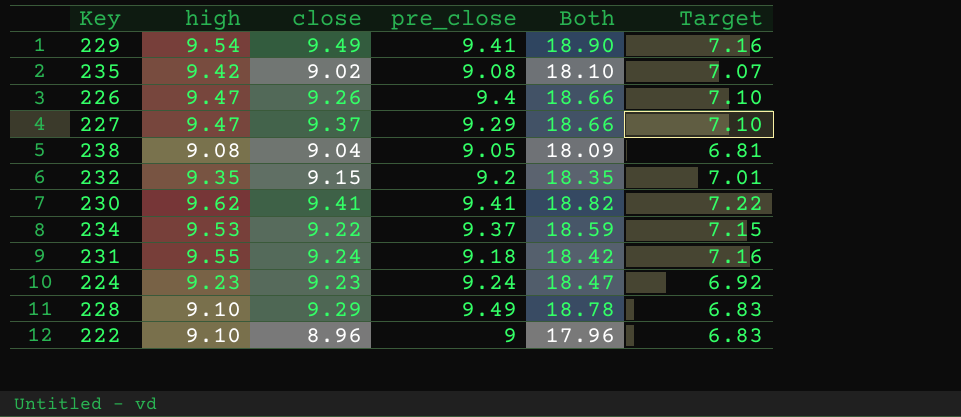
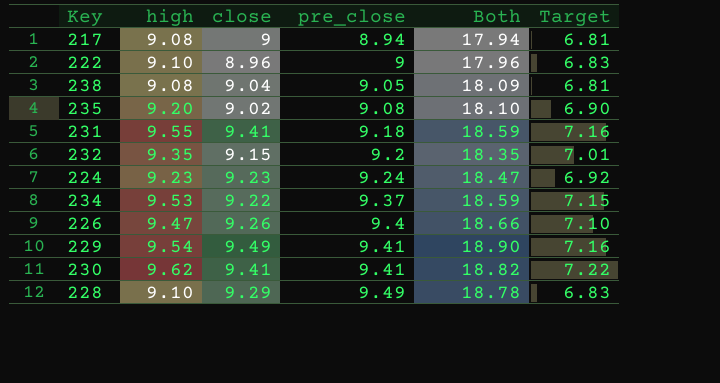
row order: none -> pre_close ascending
row 227: 9.47 | 9.37 | 9.29 | 18.66 | 7.10 -> none
row 217: none -> 9.08 | 9 | 8.94 | 17.94 | 6.81
235 | high: 9.42 -> 9.20
235 | Target: 7.07 -> 6.90
231 | close: 9.24 -> 9.41
231 | Both: 18.42 -> 18.59

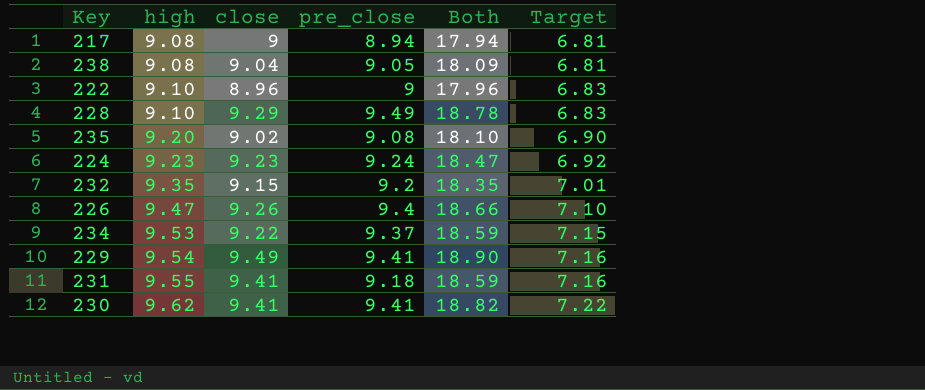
row order: pre_close ascending -> high ascending

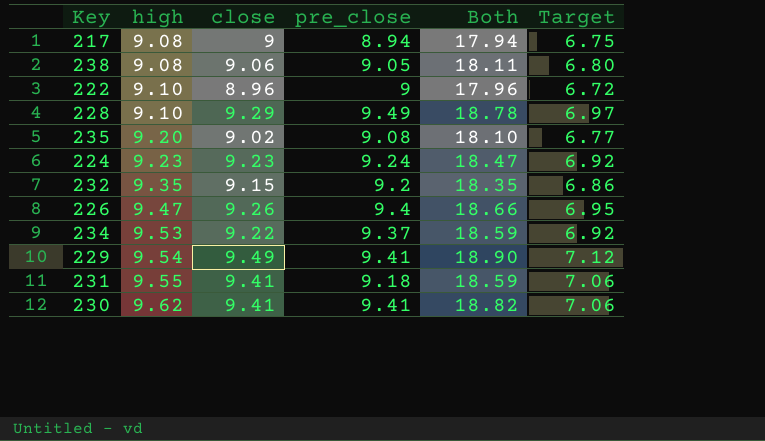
column Target | formula: [high] * 0.75 -> [close] * 0.75
238 | close: 9.04 -> 9.06
238 | Both: 18.09 -> 18.11

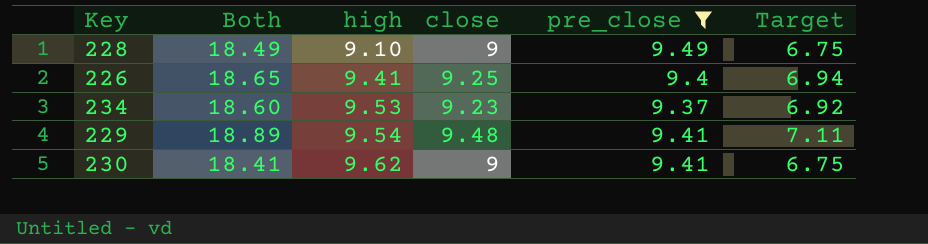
filter: none -> pre_close >= 9.37
column Both | position: 5 -> 2
228 | Both: 18.78 -> 18.49
228 | close: 9.29 -> 9
228 | Target: 6.97 -> 6.75
226 | Both: 18.66 -> 18.65
226 | high: 9.47 -> 9.41
226 | close: 9.26 -> 9.25
226 | Target: 6.95 -> 6.94
234 | Both: 18.59 -> 18.60
234 | close: 9.22 -> 9.23
229 | Both: 18.90 -> 18.89
229 | close: 9.49 -> 9.48
229 | Target: 7.12 -> 7.11
230 | Both: 18.82 -> 18.41
230 | close: 9.41 -> 9
230 | Target: 7.06 -> 6.75

